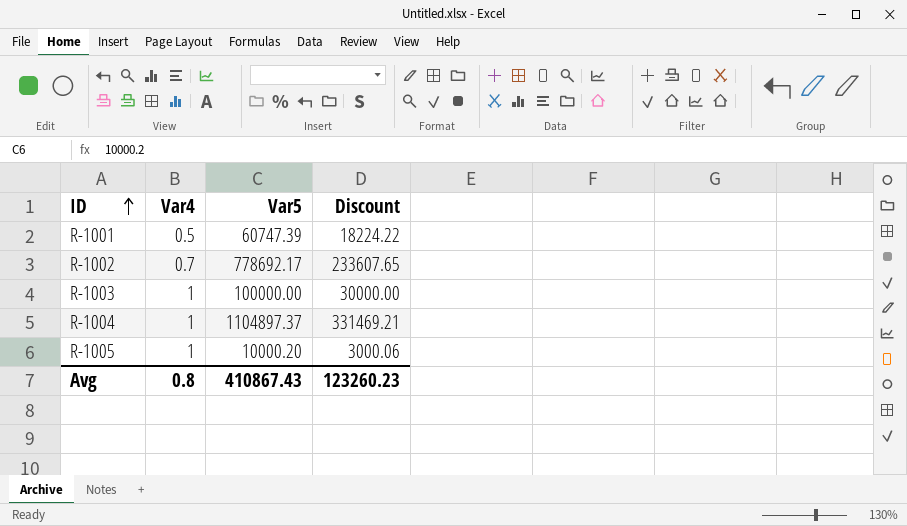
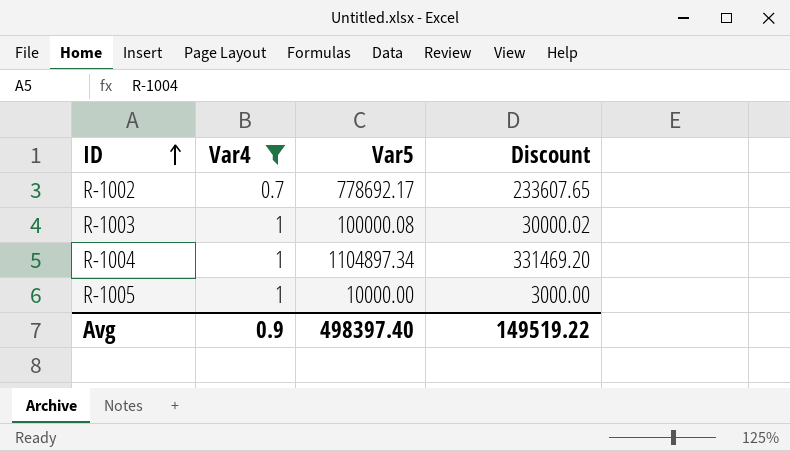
filter: none -> Var4 != 0.5
R-1003 | Var5: 100000.00 -> 100000.08
R-1003 | Discount: 30000.00 -> 30000.02
R-1004 | Var5: 1104897.37 -> 1104897.34
R-1004 | Discount: 331469.21 -> 331469.20
R-1005 | Var5: 10000.20 -> 10000.00
R-1005 | Discount: 3000.06 -> 3000.00
Avg | Var4: 0.8 -> 0.9
Avg | Var5: 410867.43 -> 498397.40
Avg | Discount: 123260.23 -> 149519.22

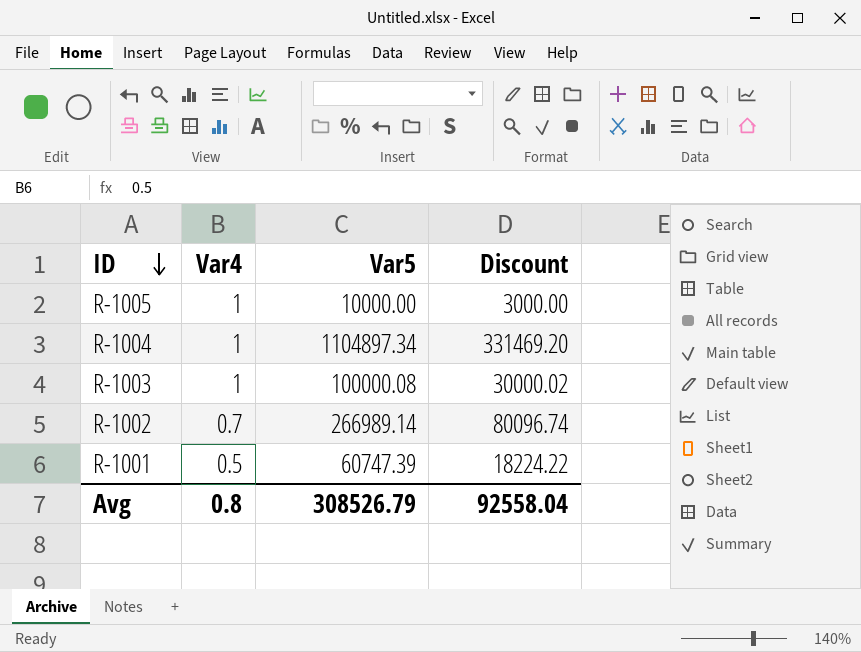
filter: Var4 != 0.5 -> none
row order: ID ascending -> ID descending
R-1002 | Var5: 778692.17 -> 266989.14
R-1002 | Discount: 233607.65 -> 80096.74
Avg | Var4: 0.9 -> 0.8
Avg | Var5: 498397.40 -> 308526.79
Avg | Discount: 149519.22 -> 92558.04

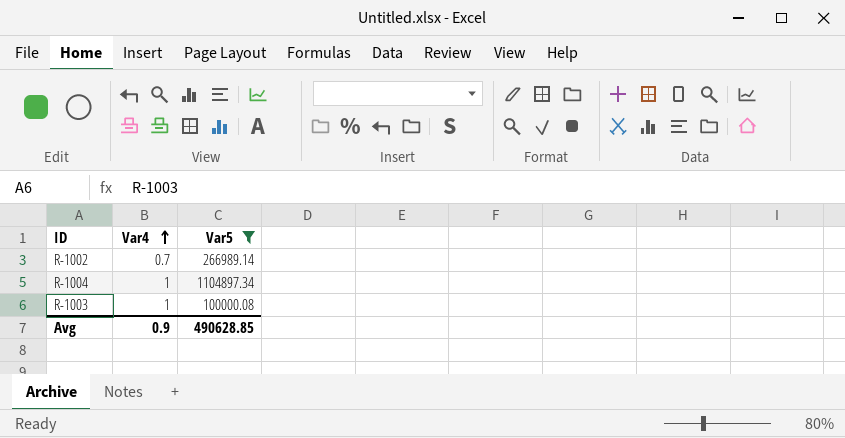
filter: none -> Var5 >= 100000.08
row order: ID descending -> Var4 ascending
column Discount | formula: [Var5] * 0.3 -> none
Avg | Var4: 0.8 -> 0.9
Avg | Var5: 308526.79 -> 490628.85

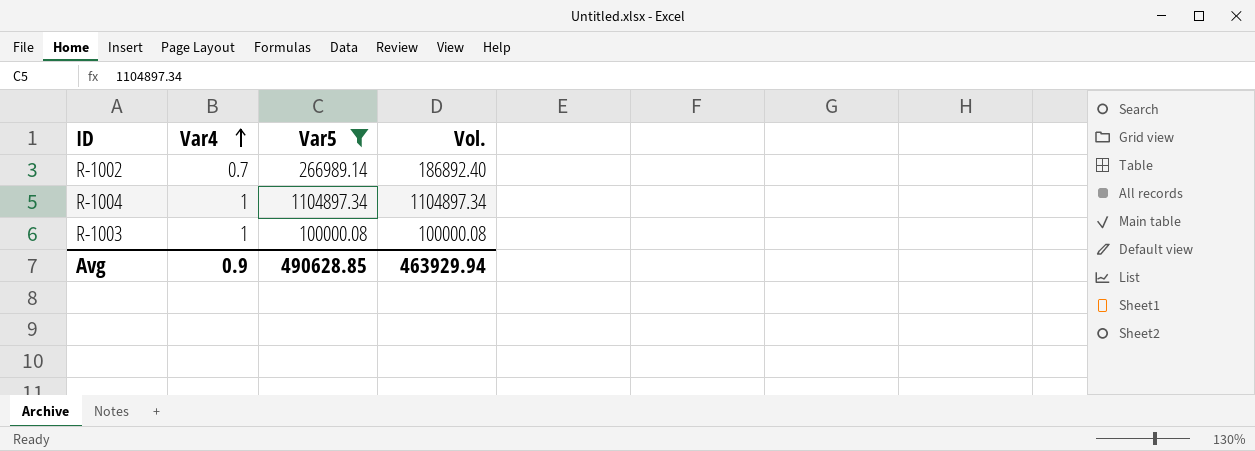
column Vol. | formula: none -> [Var4] * [Var5]

